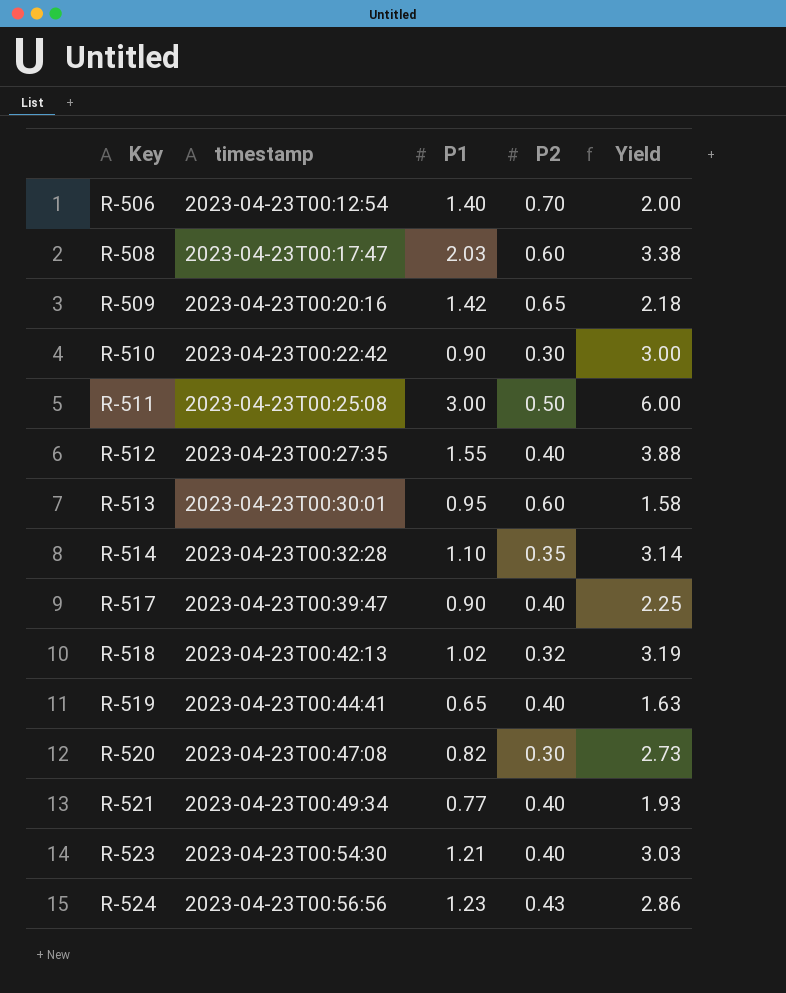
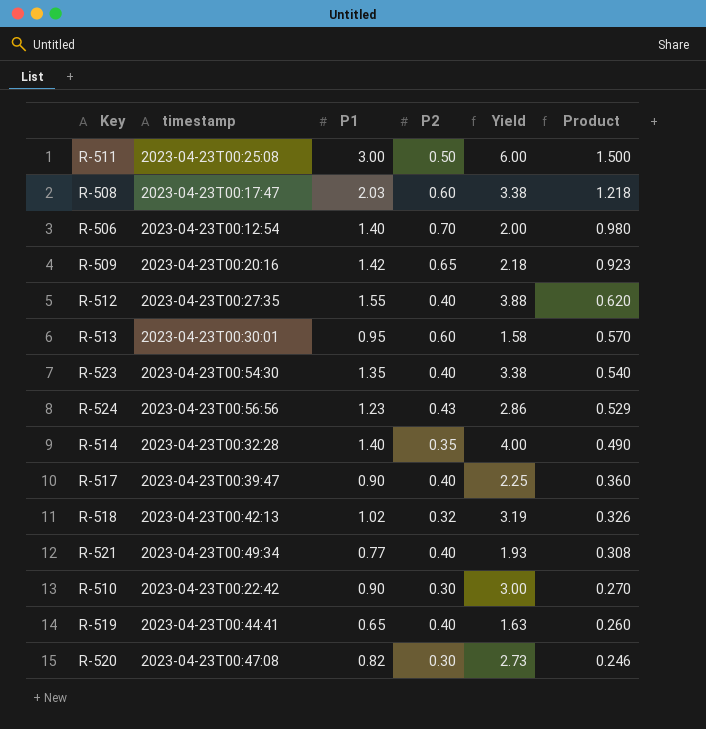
row order: Key ascending -> Product descending
column Product | formula: none -> [P1] * [P2]
R-523 | P1: 1.21 -> 1.35
R-523 | Yield: 3.03 -> 3.38
R-514 | P1: 1.10 -> 1.40
R-514 | Yield: 3.14 -> 4.00

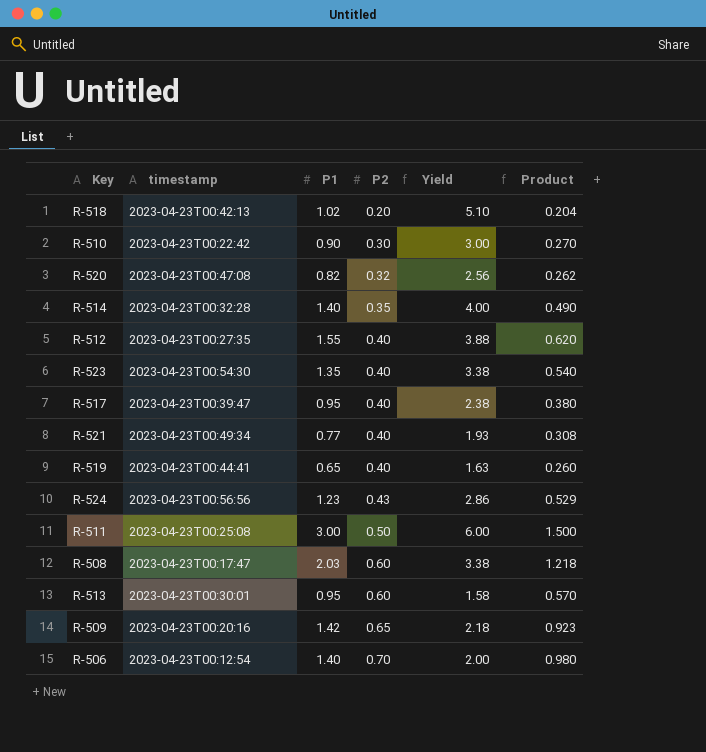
row order: Product descending -> P2 ascending
R-518 | P2: 0.32 -> 0.20
R-518 | Yield: 3.19 -> 5.10
R-518 | Product: 0.326 -> 0.204
R-520 | P2: 0.30 -> 0.32
R-520 | Yield: 2.73 -> 2.56
R-520 | Product: 0.246 -> 0.262
R-517 | P1: 0.90 -> 0.95
R-517 | Yield: 2.25 -> 2.38
R-517 | Product: 0.360 -> 0.380

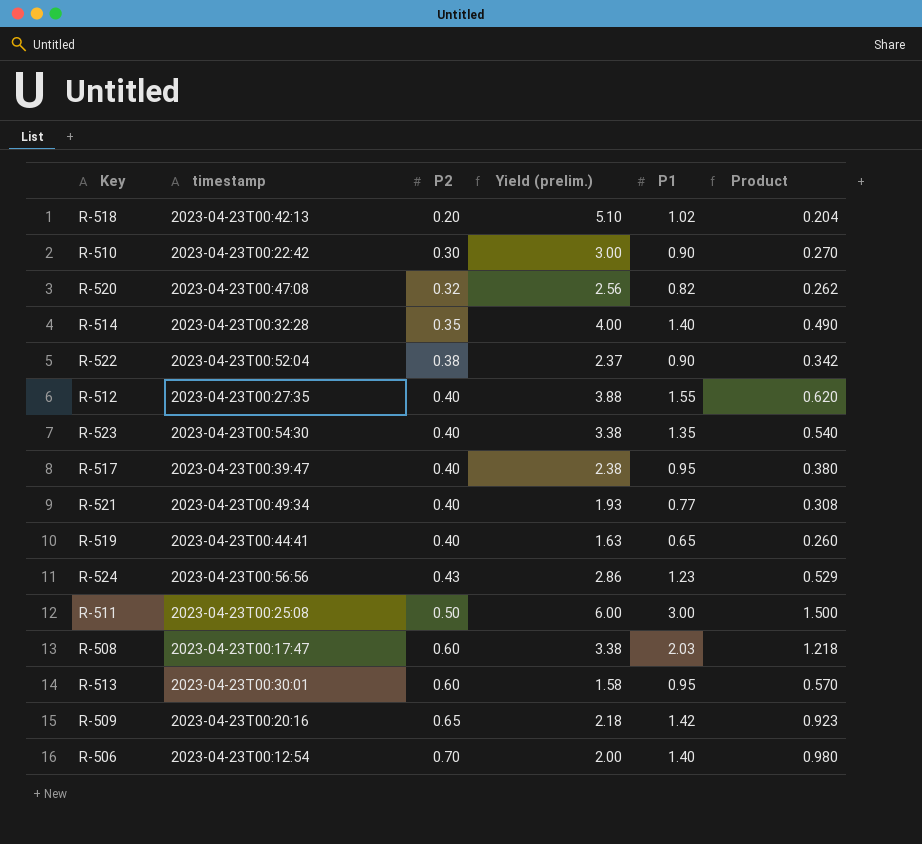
column name: Yield -> Yield (prelim.)
column P1 | position: 3 -> 5
row R-522: none -> 2023-04-23T00:52:04 | 0.38 | 2.37 | 0.90 | 0.342

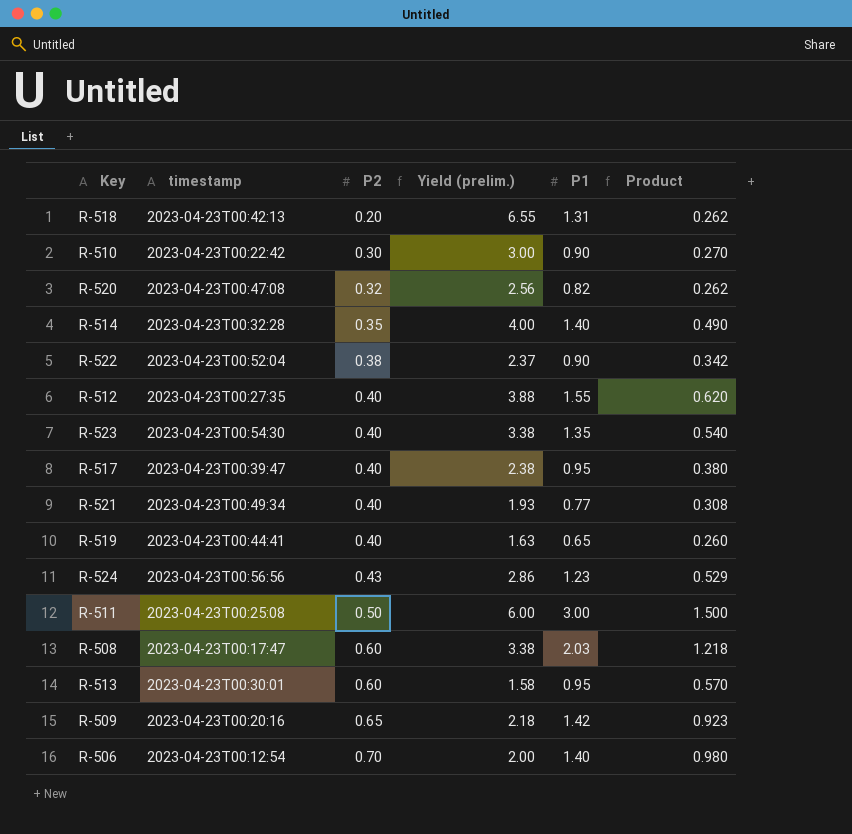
R-518 | Yield (prelim.): 5.10 -> 6.55
R-518 | P1: 1.02 -> 1.31
R-518 | Product: 0.204 -> 0.262

